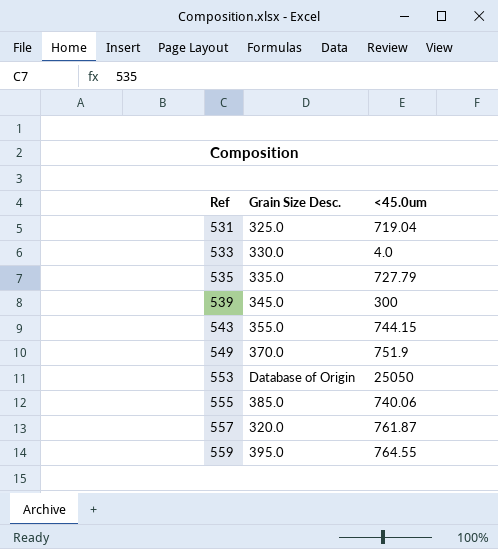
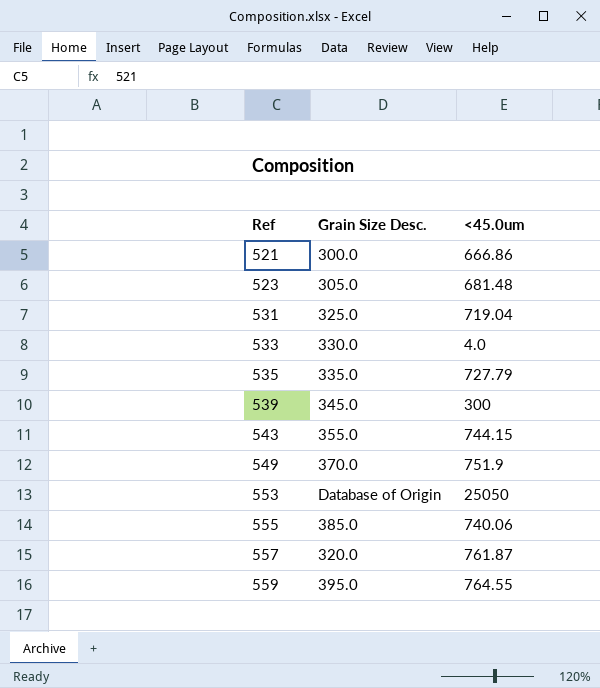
row 521: none -> 300.0 | 666.86
row 523: none -> 305.0 | 681.48

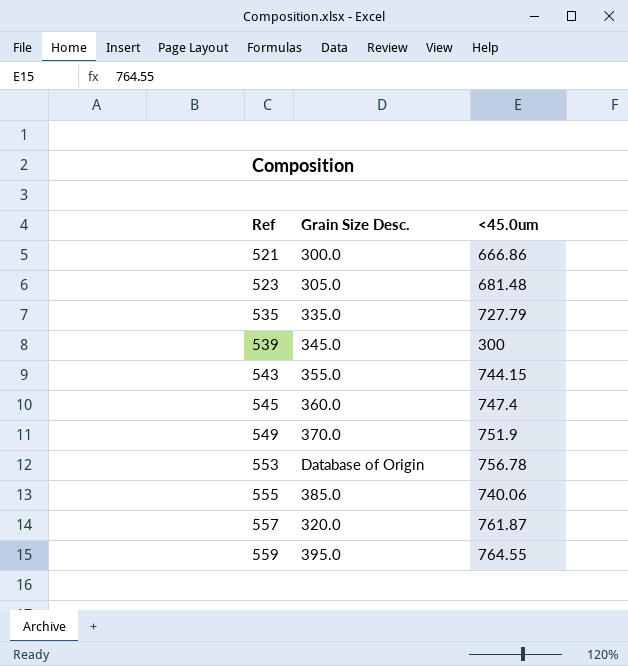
row 531: 325.0 | 719.04 -> none
row 533: 330.0 | 4.0 -> none
row 545: none -> 360.0 | 747.4
553 | <45.0um: 25050 -> 756.78

